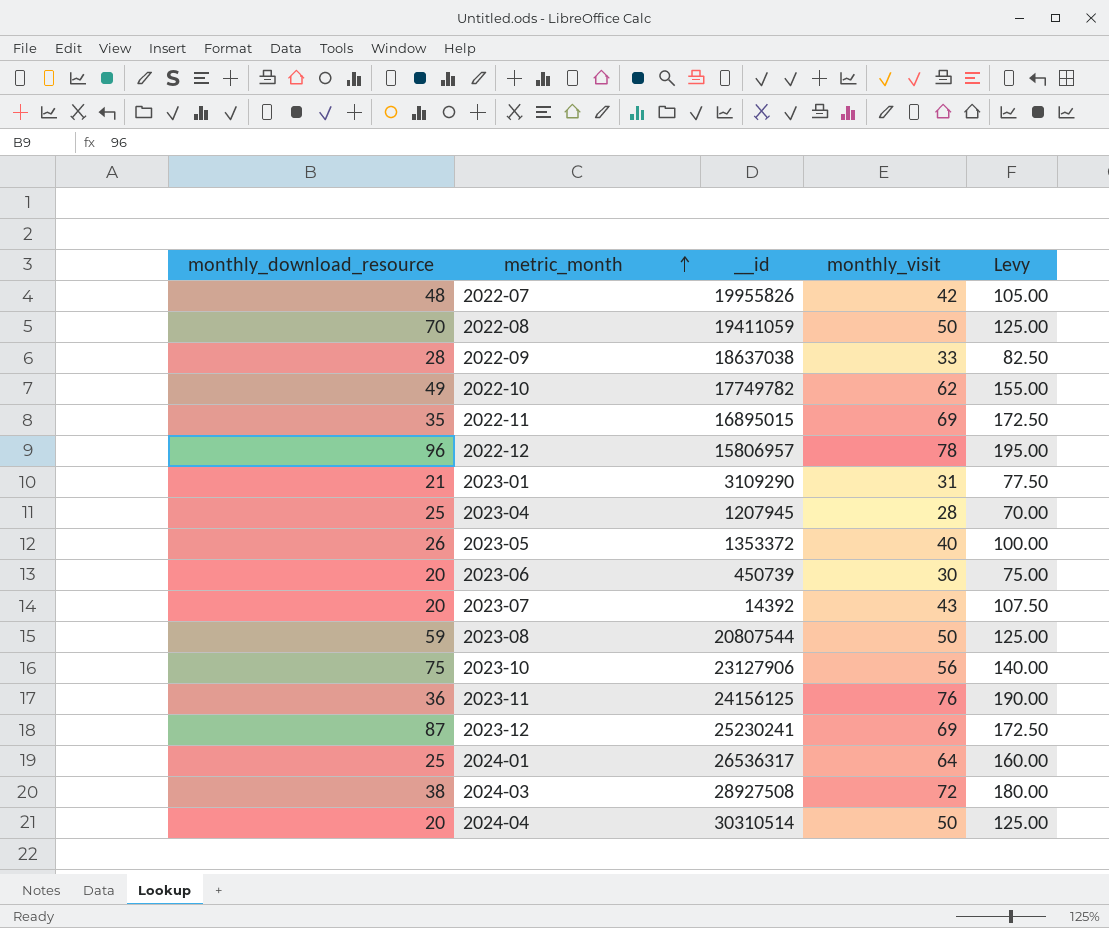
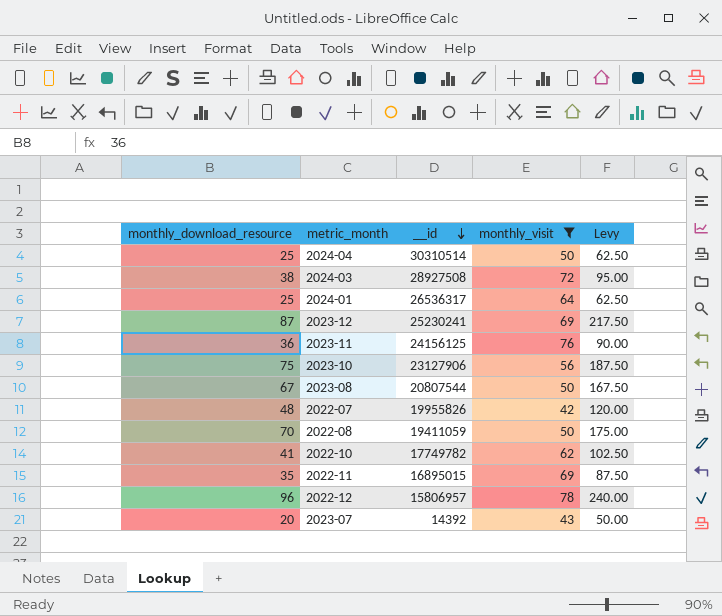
filter: none -> monthly_visit >= 42
row order: metric_month ascending -> __id descending
column Levy | formula: [monthly_visit] * 2.5 -> [monthly_download_resource] * 2.5
2024-04 | monthly_download_resource: 20 -> 25
2023-08 | monthly_download_resource: 59 -> 67
2022-10 | monthly_download_resource: 49 -> 41

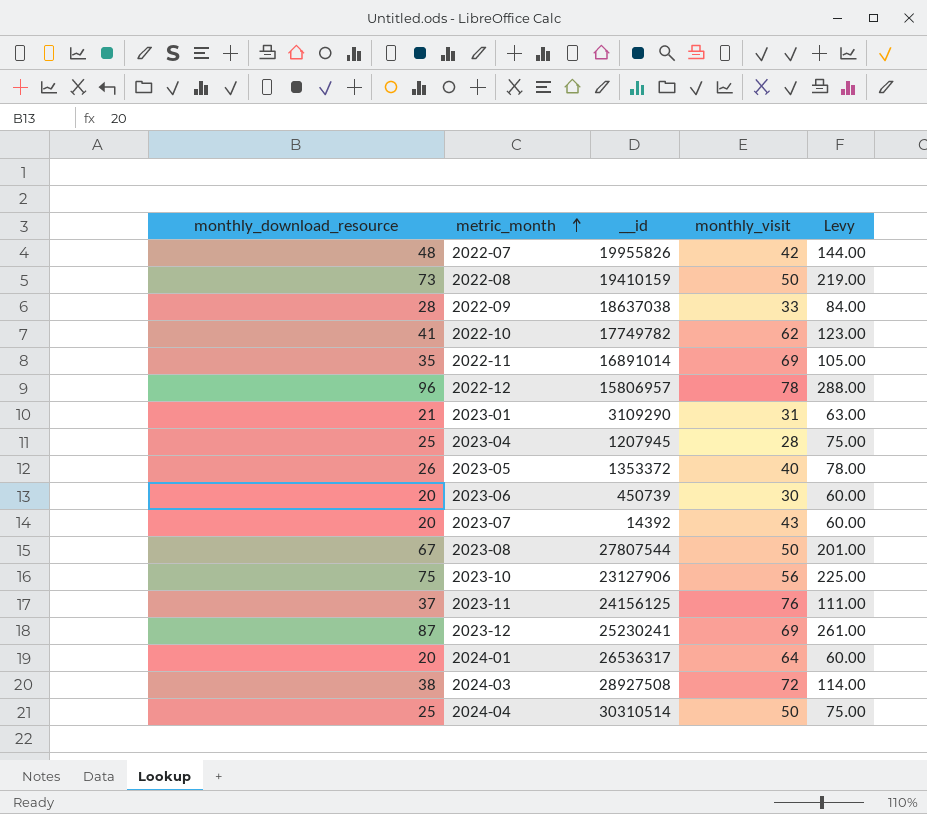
filter: monthly_visit >= 42 -> none
row order: __id descending -> metric_month ascending
column Levy | formula: [monthly_download_resource] * 2.5 -> [monthly_download_resource] * 3
2022-08 | monthly_download_resource: 70 -> 73
2022-08 | __id: 19411059 -> 19410159
2022-11 | __id: 16895015 -> 16891014
2023-08 | __id: 20807544 -> 27807544
2023-11 | monthly_download_resource: 36 -> 37
2024-01 | monthly_download_resource: 25 -> 20

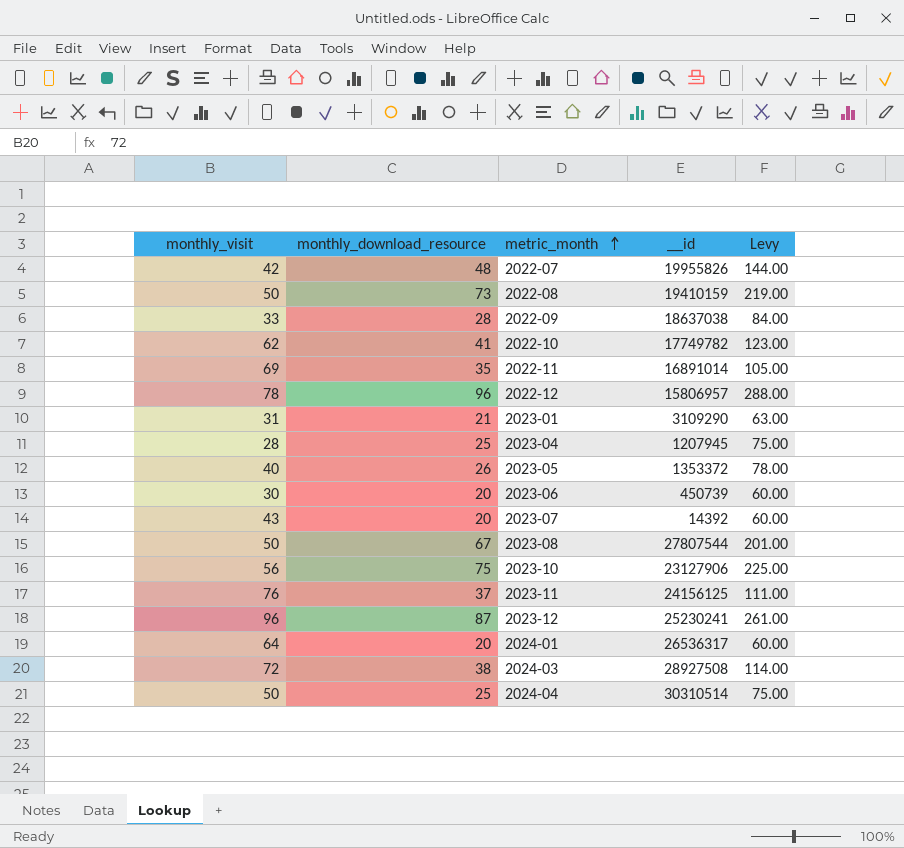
column monthly_visit | position: 4 -> 1
2023-12 | monthly_visit: 69 -> 96

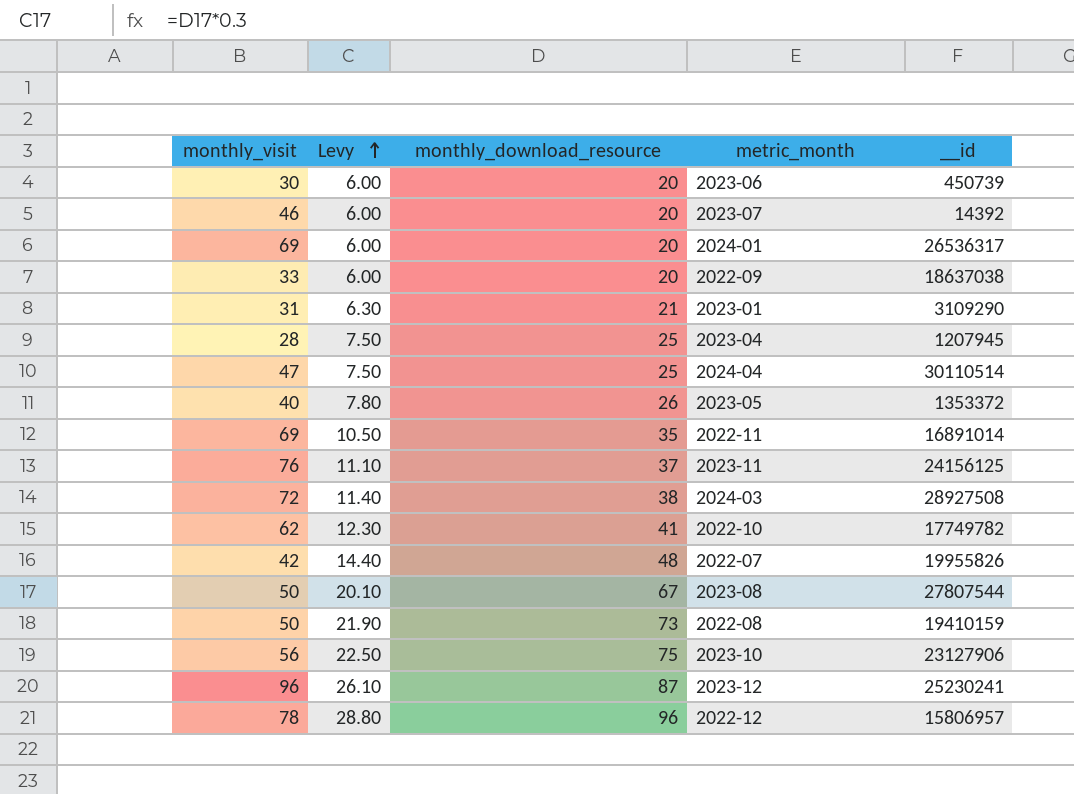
row order: metric_month ascending -> Levy ascending
column Levy | formula: [monthly_download_resource] * 3 -> [monthly_download_resource] * 0.3
column Levy | position: 5 -> 2
2023-07 | monthly_visit: 43 -> 46
2024-01 | monthly_visit: 64 -> 69
2022-09 | monthly_download_resource: 28 -> 20
2024-04 | monthly_visit: 50 -> 47
2024-04 | __id: 30310514 -> 30110514

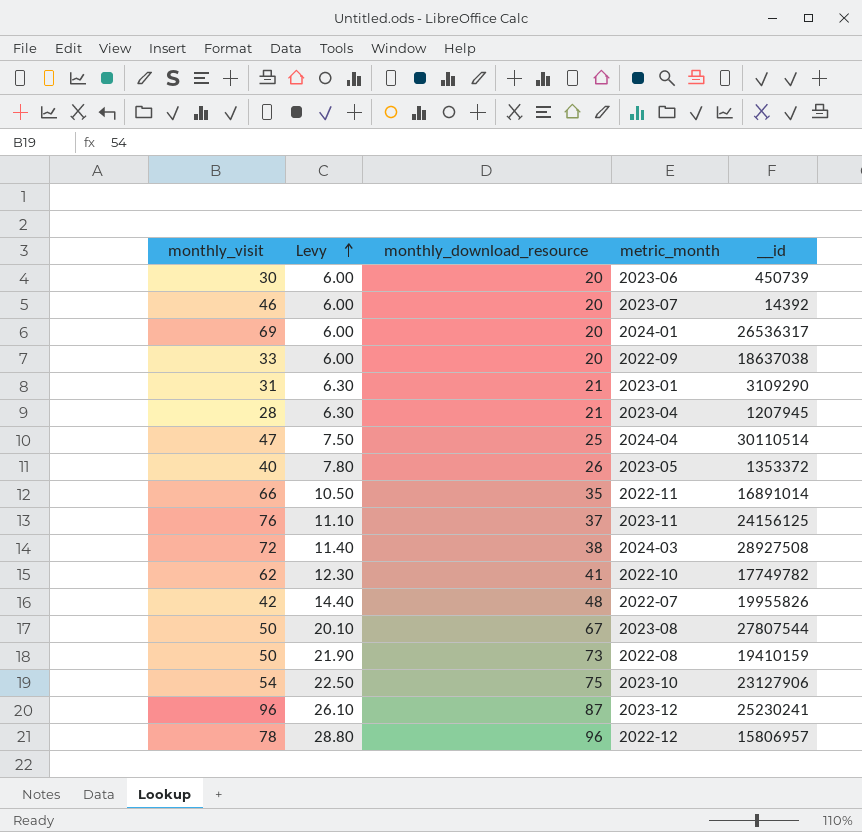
2023-04 | Levy: 7.50 -> 6.30
2023-04 | monthly_download_resource: 25 -> 21
2022-11 | monthly_visit: 69 -> 66
2023-10 | monthly_visit: 56 -> 54

